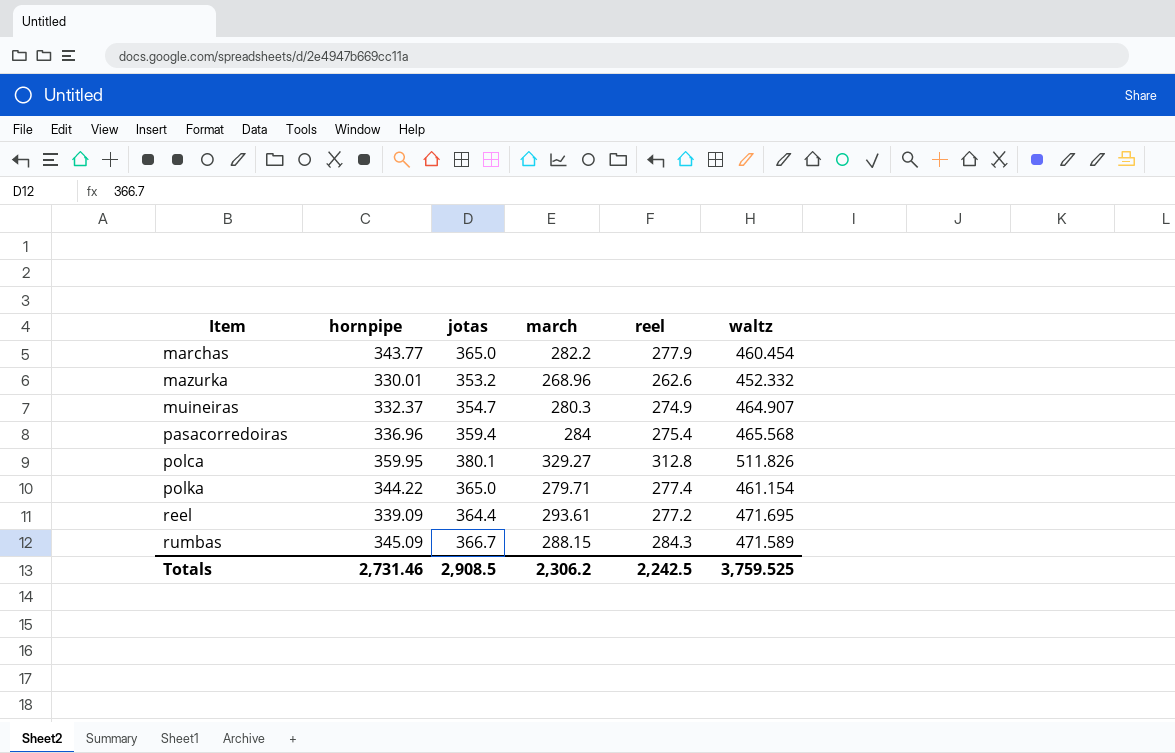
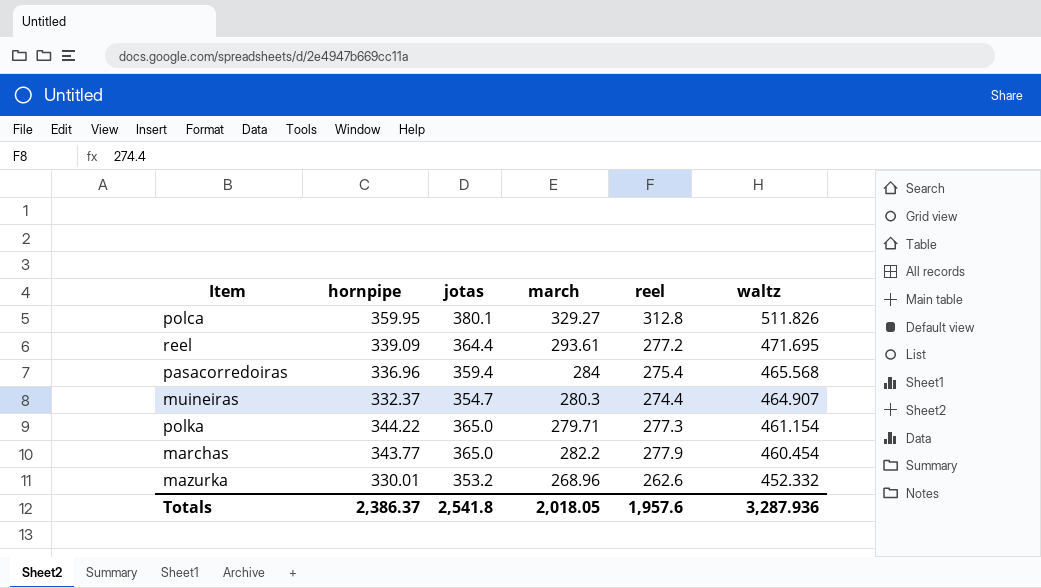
row order: Item ascending -> waltz descending
row rumbas: 345.09 | 366.7 | 288.15 | 284.3 | 471.589 -> none
muineiras | reel: 274.9 -> 274.4
polka | reel: 277.4 -> 277.3
Totals | hornpipe: 2,731.46 -> 2,386.37
Totals | jotas: 2,908.5 -> 2,541.8
Totals | march: 2,306.2 -> 2,018.05
Totals | reel: 2,242.5 -> 1,957.6
Totals | waltz: 3,759.525 -> 3,287.936

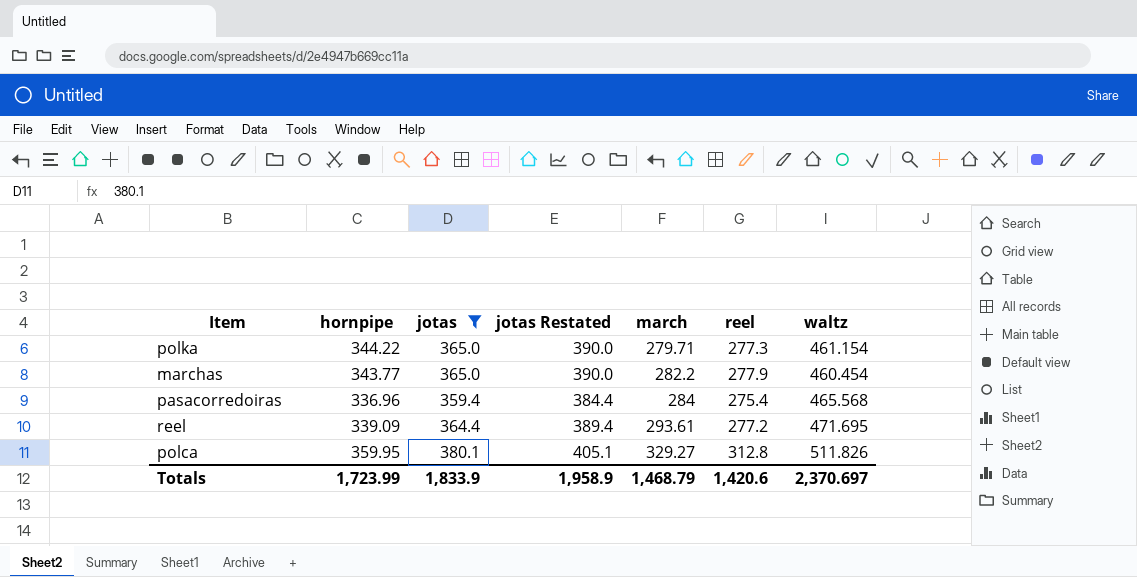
filter: none -> jotas >= 359.4
row order: waltz descending -> march ascending
column jotas Restated | formula: none -> [jotas] + 25
Totals | hornpipe: 2,386.37 -> 1,723.99
Totals | jotas: 2,541.8 -> 1,833.9
Totals | march: 2,018.05 -> 1,468.79
Totals | reel: 1,957.6 -> 1,420.6
Totals | waltz: 3,287.936 -> 2,370.697

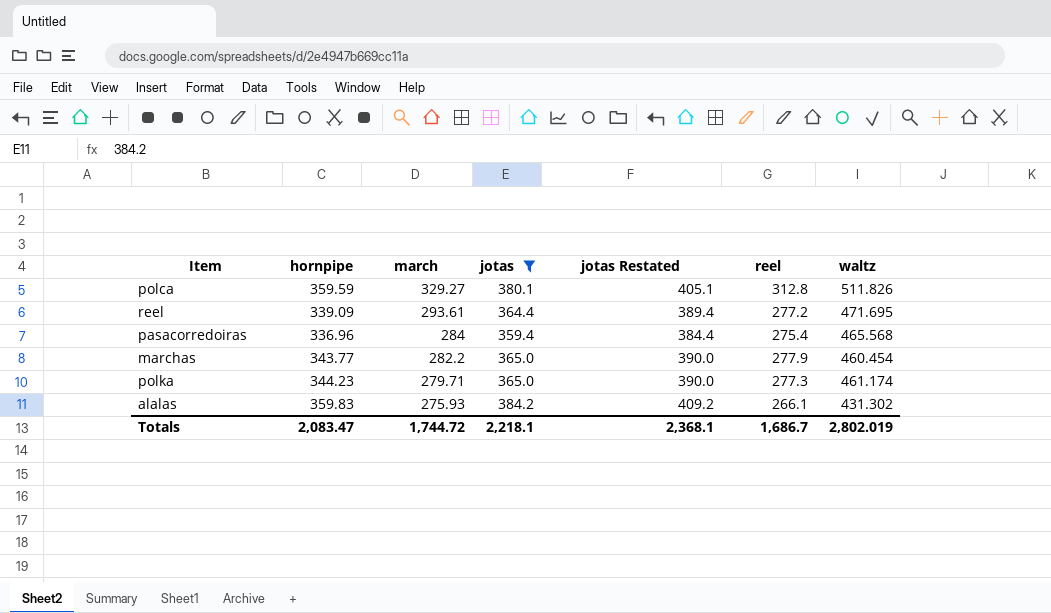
row order: march ascending -> march descending
column march | position: 5 -> 3
polca | hornpipe: 359.95 -> 359.59
polka | hornpipe: 344.22 -> 344.23
polka | waltz: 461.154 -> 461.174
row alalas: none -> 359.83 | 275.93 | 384.2 | 409.2 | 266.1 | 431.302
Totals | hornpipe: 1,723.99 -> 2,083.47
Totals | march: 1,468.79 -> 1,744.72
Totals | jotas: 1,833.9 -> 2,218.1
Totals | jotas Restated: 1,958.9 -> 2,368.1
Totals | reel: 1,420.6 -> 1,686.7
Totals | waltz: 2,370.697 -> 2,802.019

